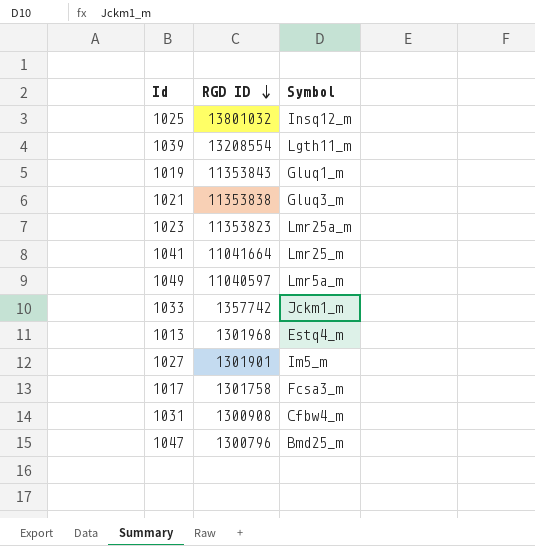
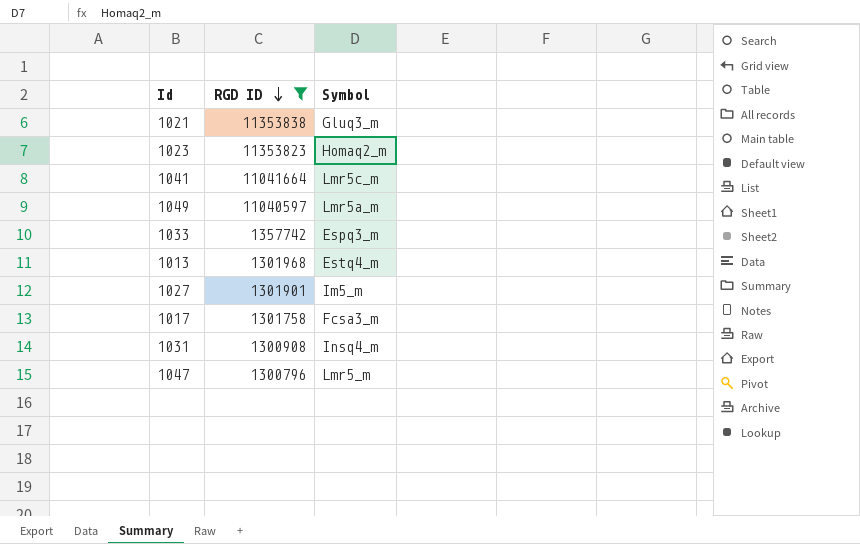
filter: none -> RGD ID <= 11353838
1023 | Symbol: Lmr25a_m -> Homaq2_m
1041 | Symbol: Lmr25_m -> Lmr5c_m
1033 | Symbol: Jckm1_m -> Espq3_m
1031 | Symbol: Cfbw4_m -> Insq4_m
1047 | Symbol: Bmd25_m -> Lmr5_m

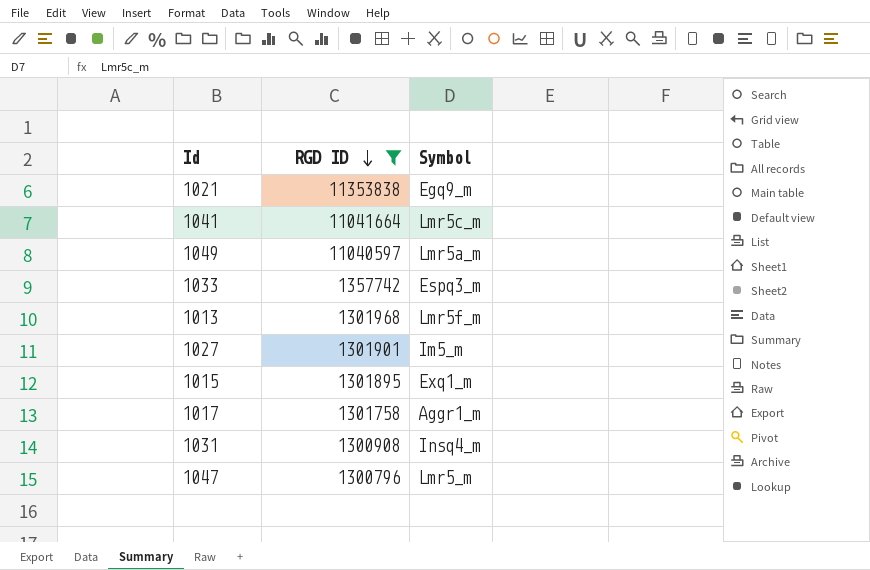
row 1023: 11353823 | Homaq2_m -> none
1021 | Symbol: Gluq3_m -> Egq9_m
1013 | Symbol: Estq4_m -> Lmr5f_m
row 1015: none -> 1301895 | Exq1_m
1017 | Symbol: Fcsa3_m -> Aggr1_m

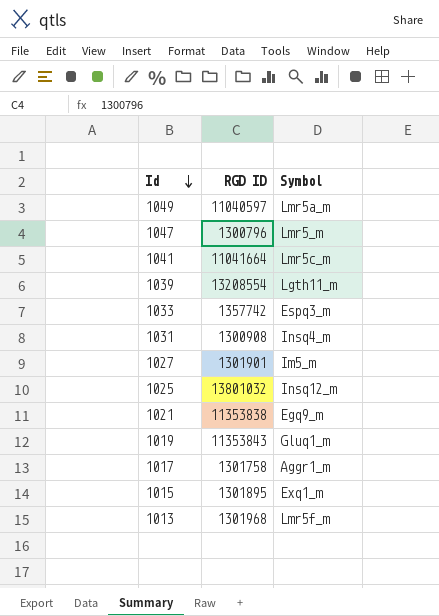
filter: RGD ID <= 11353838 -> none
row order: RGD ID descending -> Id descending

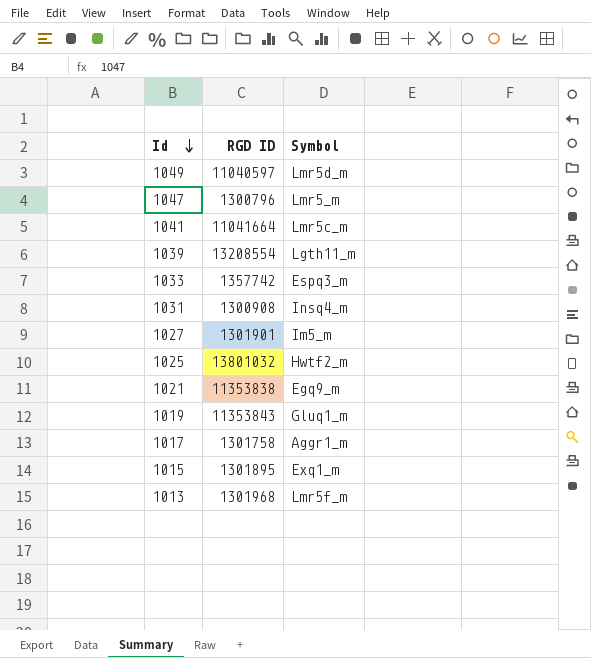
1049 | Symbol: Lmr5a_m -> Lmr5d_m
1025 | Symbol: Insq12_m -> Hwtf2_m

